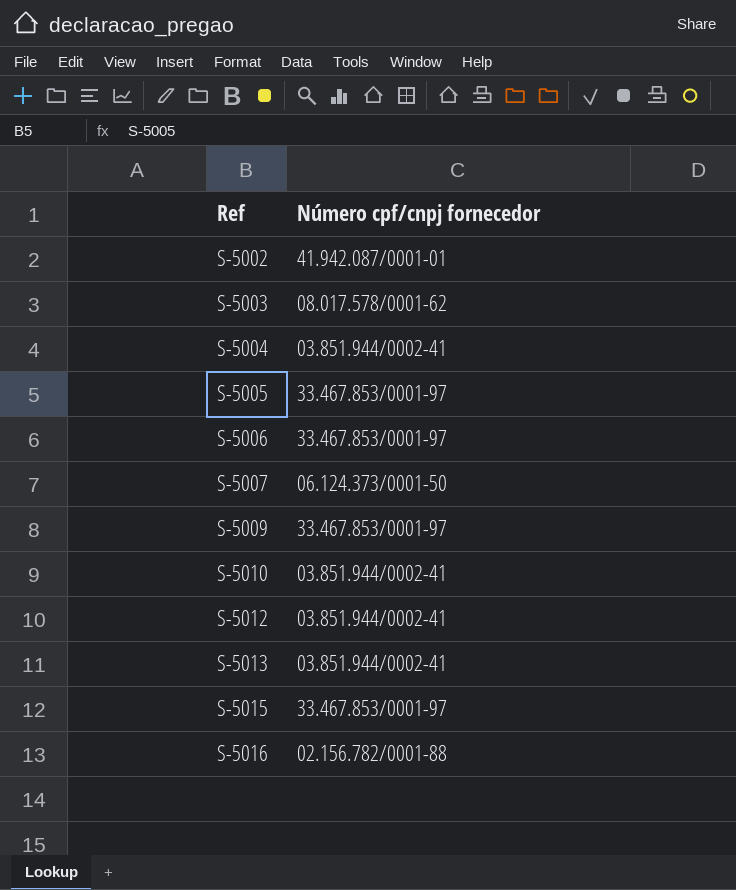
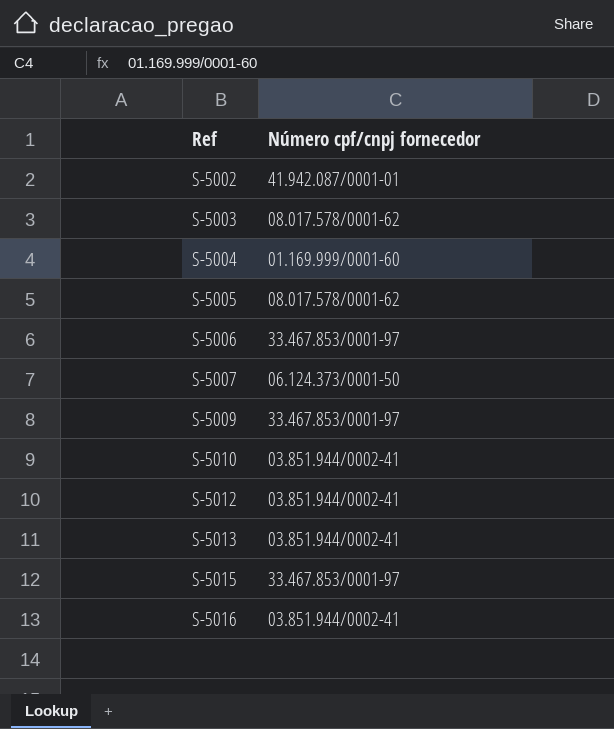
S-5004 | Número cpf/cnpj fornecedor: 03.851.944/0002-41 -> 01.169.999/0001-60
S-5005 | Número cpf/cnpj fornecedor: 33.467.853/0001-97 -> 08.017.578/0001-62
S-5016 | Número cpf/cnpj fornecedor: 02.156.782/0001-88 -> 03.851.944/0002-41

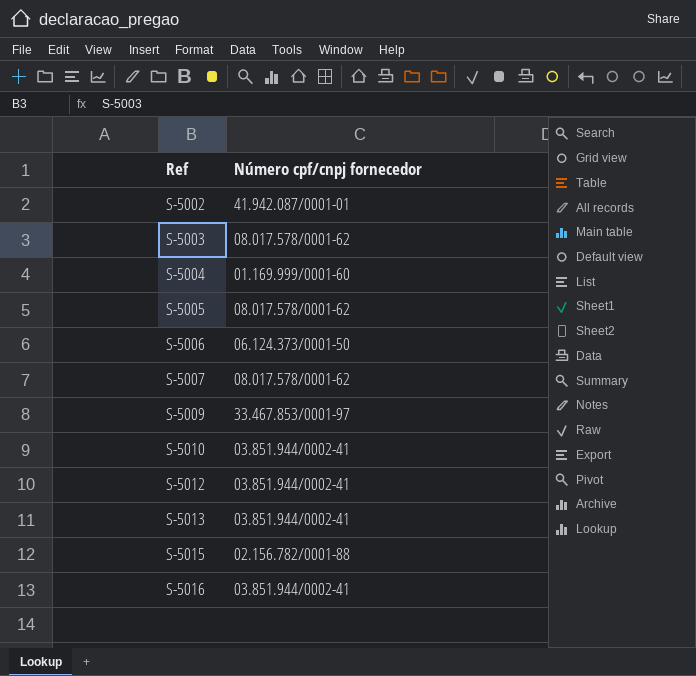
S-5006 | Número cpf/cnpj fornecedor: 33.467.853/0001-97 -> 06.124.373/0001-50
S-5007 | Número cpf/cnpj fornecedor: 06.124.373/0001-50 -> 08.017.578/0001-62
S-5015 | Número cpf/cnpj fornecedor: 33.467.853/0001-97 -> 02.156.782/0001-88

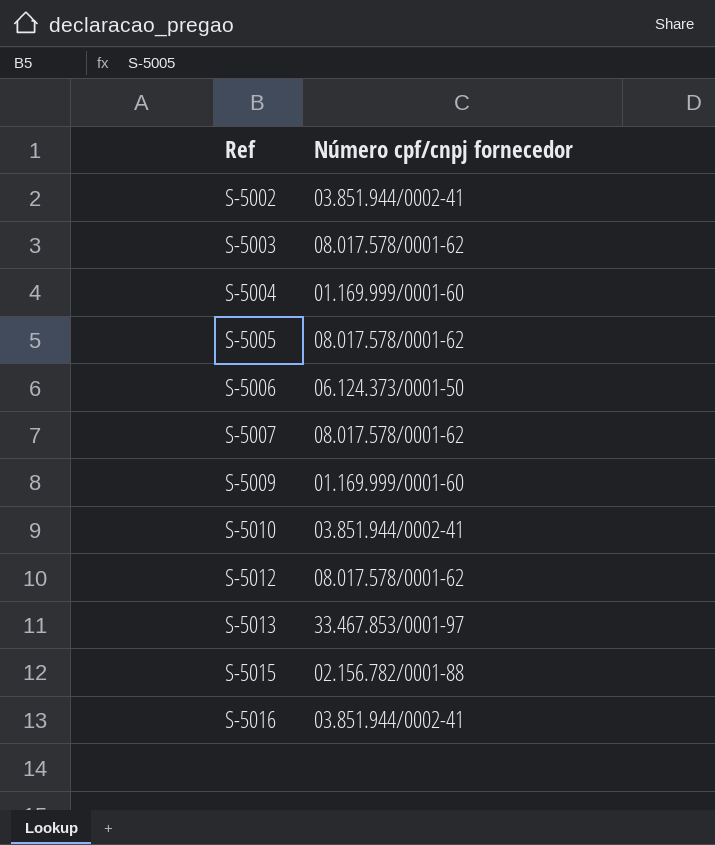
S-5002 | Número cpf/cnpj fornecedor: 41.942.087/0001-01 -> 03.851.944/0002-41
S-5009 | Número cpf/cnpj fornecedor: 33.467.853/0001-97 -> 01.169.999/0001-60
S-5012 | Número cpf/cnpj fornecedor: 03.851.944/0002-41 -> 08.017.578/0001-62
S-5013 | Número cpf/cnpj fornecedor: 03.851.944/0002-41 -> 33.467.853/0001-97

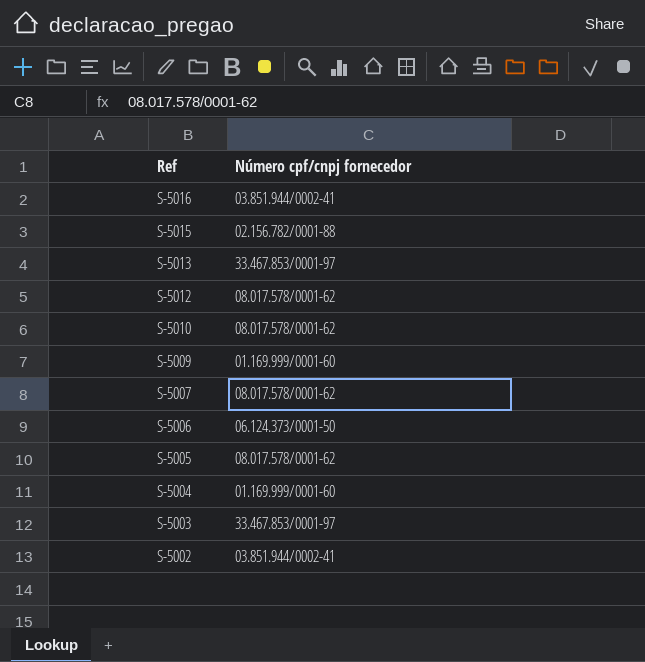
row order: Ref ascending -> Ref descending
S-5010 | Número cpf/cnpj fornecedor: 03.851.944/0002-41 -> 08.017.578/0001-62
S-5003 | Número cpf/cnpj fornecedor: 08.017.578/0001-62 -> 33.467.853/0001-97

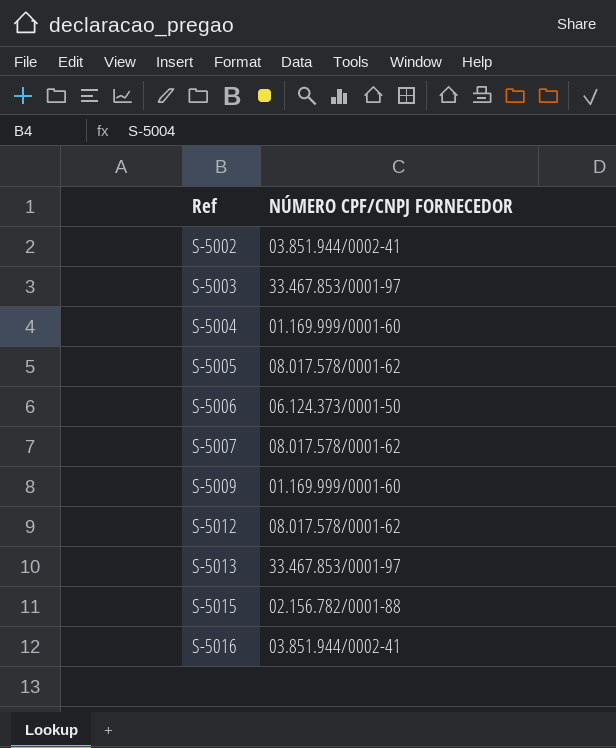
row order: Ref descending -> Ref ascending
column name: Número cpf/cnpj fornecedor -> NÚMERO CPF/CNPJ FORNECEDOR
row S-5010: 08.017.578/0001-62 -> none

